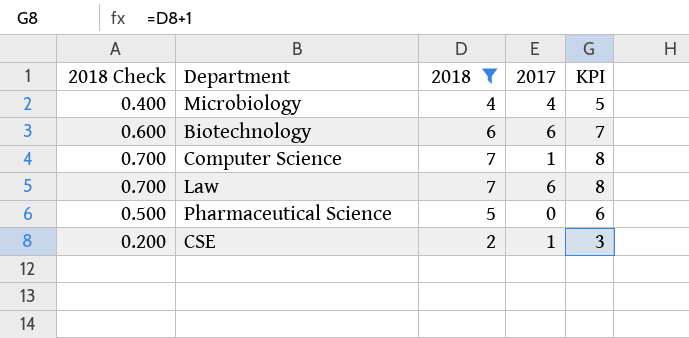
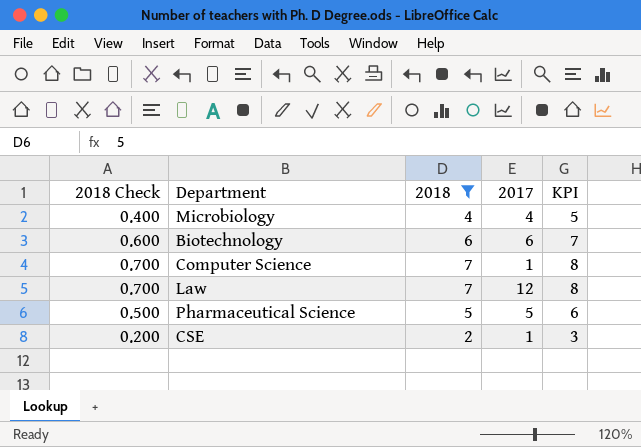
Law | 2017: 6 -> 12
Pharmaceutical Science | 2017: 0 -> 5

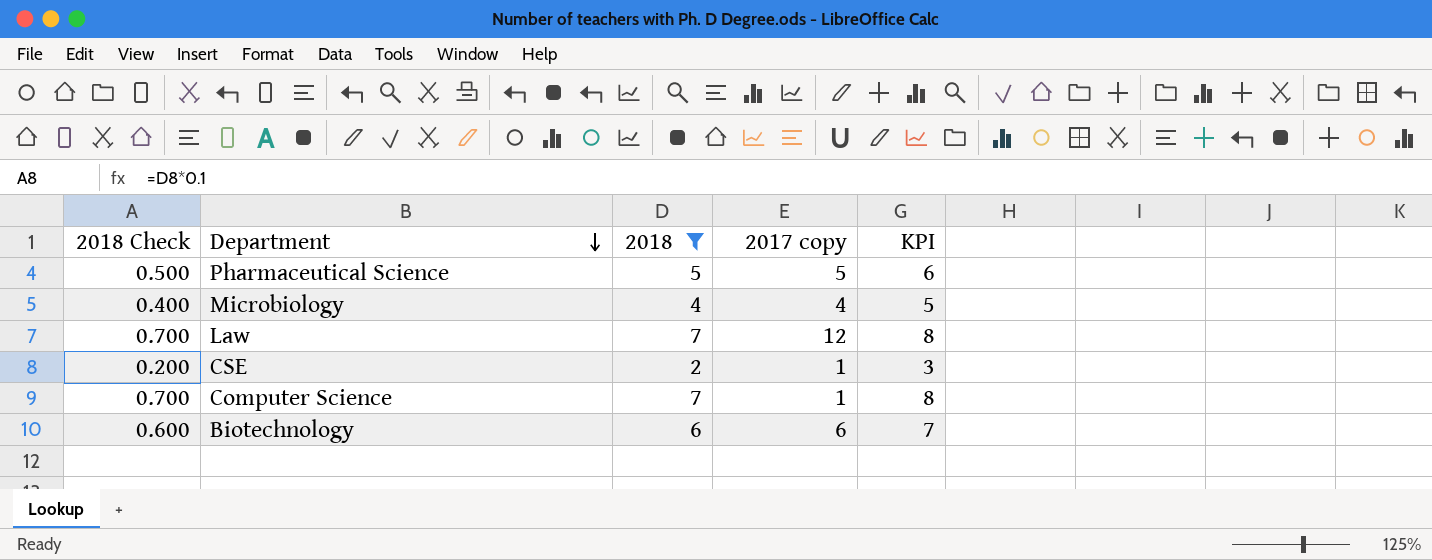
row order: none -> Department descending
column name: 2017 -> 2017 copy

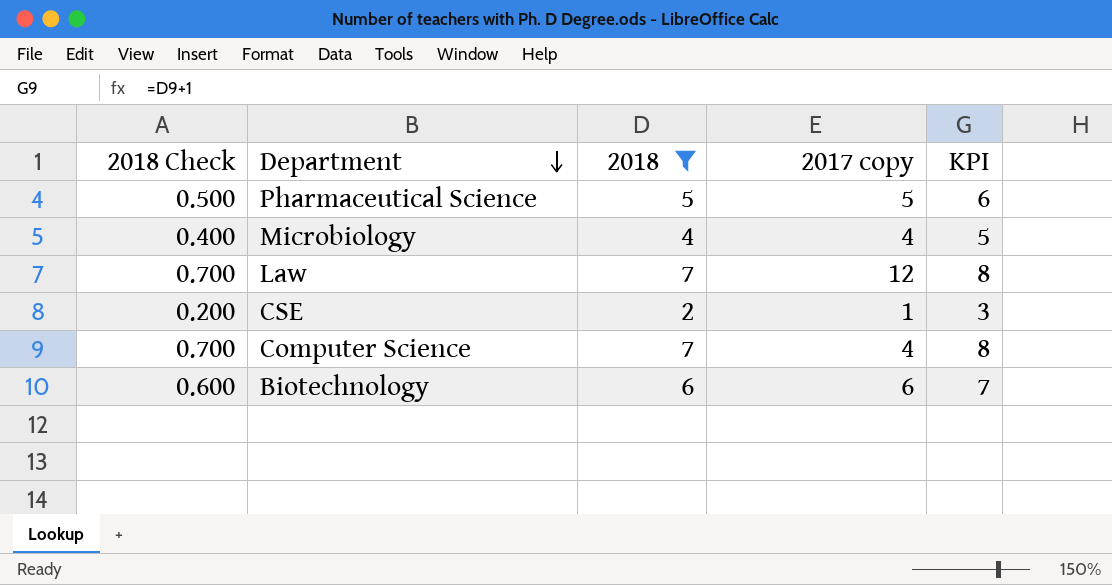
Computer Science | 2017 copy: 1 -> 4

